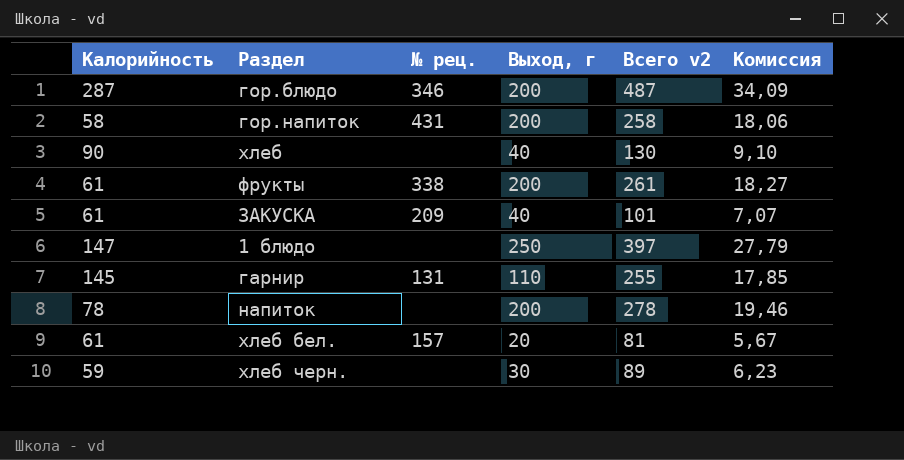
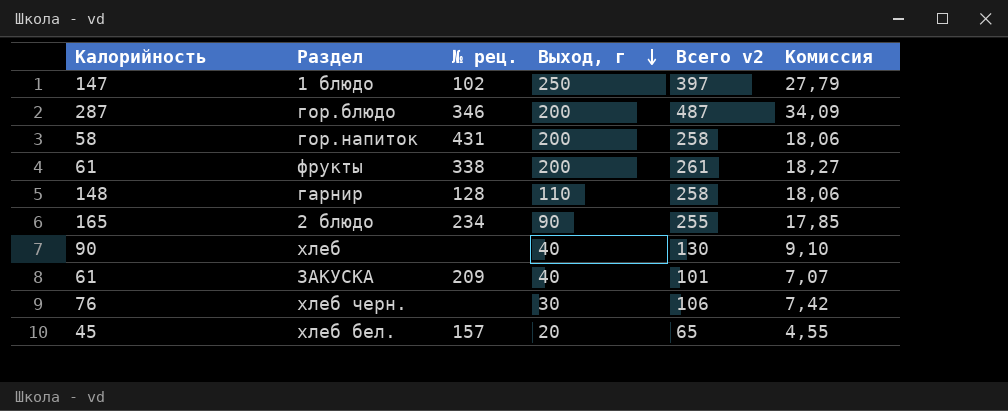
row order: none -> Выход, г descending
row напиток: 78 | none | 200 | 278 | 19,46 -> none
1 блюдо | № рец.: none -> 102
гарнир | Калорийность: 145 -> 148
гарнир | № рец.: 131 -> 128
гарнир | Всего v2: 255 -> 258
гарнир | Комиссия: 17,85 -> 18,06
row 2 блюдо: none -> 165 | 234 | 90 | 255 | 17,85
хлеб черн. | Калорийность: 59 -> 76
хлеб черн. | Всего v2: 89 -> 106
хлеб черн. | Комиссия: 6,23 -> 7,42
хлеб бел. | Калорийность: 61 -> 45
хлеб бел. | Всего v2: 81 -> 65
хлеб бел. | Комиссия: 5,67 -> 4,55

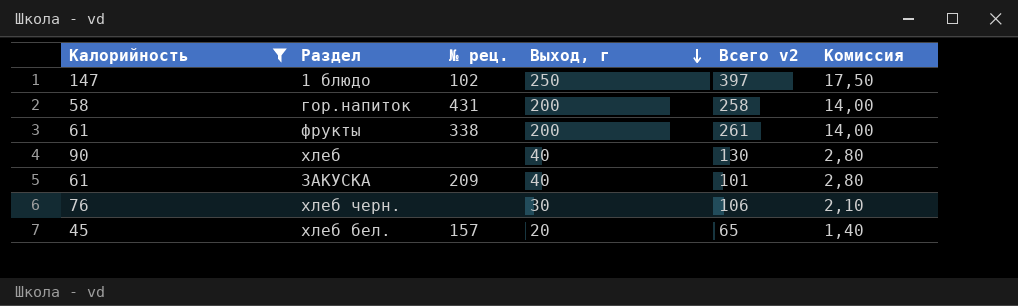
filter: none -> Калорийность <= 147
column Комиссия | formula: [Всего v2] * 0,07 -> [Выход, г] * 0,07

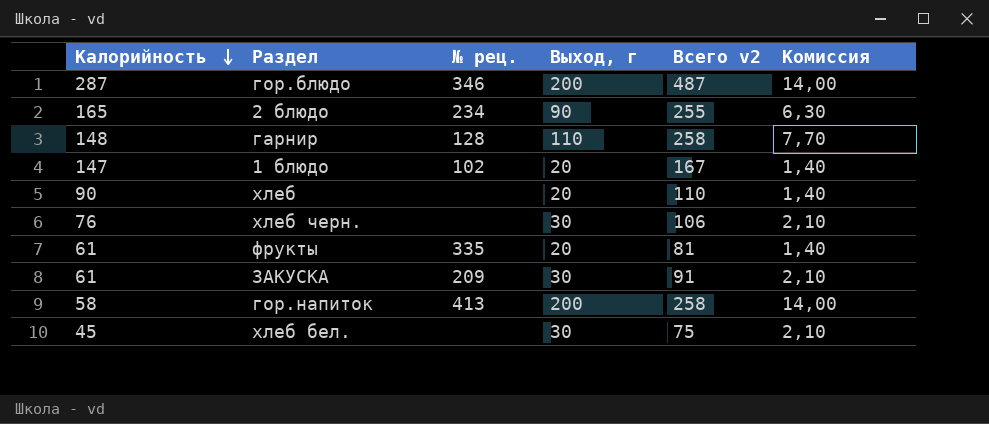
filter: Калорийность <= 147 -> none
row order: Выход, г descending -> Калорийность descending
1 блюдо | Выход, г: 250 -> 20
1 блюдо | Всего v2: 397 -> 167
1 блюдо | Комиссия: 17,50 -> 1,40
хлеб | Выход, г: 40 -> 20
хлеб | Всего v2: 130 -> 110
хлеб | Комиссия: 2,80 -> 1,40
фрукты | № рец.: 338 -> 335
фрукты | Выход, г: 200 -> 20
фрукты | Всего v2: 261 -> 81
фрукты | Комиссия: 14,00 -> 1,40
ЗАКУСКА | Выход, г: 40 -> 30
ЗАКУСКА | Всего v2: 101 -> 91
ЗАКУСКА | Комиссия: 2,80 -> 2,10
гор.напиток | № рец.: 431 -> 413
хлеб бел. | № рец.: 157 -> none
хлеб бел. | Выход, г: 20 -> 30
хлеб бел. | Всего v2: 65 -> 75
хлеб бел. | Комиссия: 1,40 -> 2,10

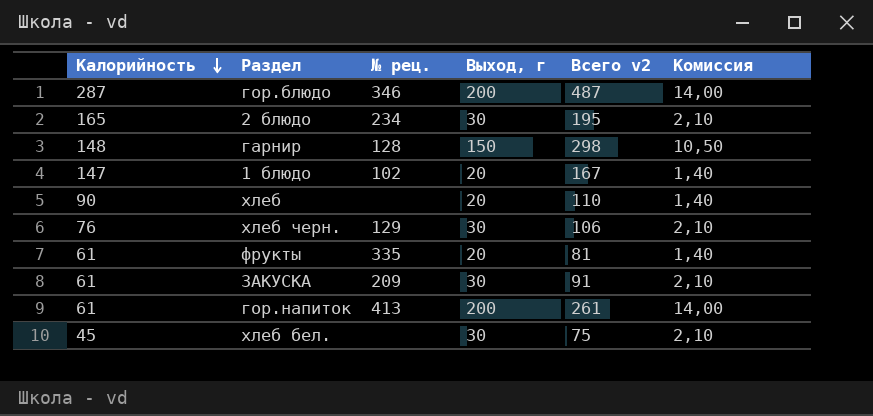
2 блюдо | Выход, г: 90 -> 30
2 блюдо | Всего v2: 255 -> 195
2 блюдо | Комиссия: 6,30 -> 2,10
гарнир | Выход, г: 110 -> 150
гарнир | Всего v2: 258 -> 298
гарнир | Комиссия: 7,70 -> 10,50
хлеб черн. | № рец.: none -> 129
гор.напиток | Калорийность: 58 -> 61
гор.напиток | Всего v2: 258 -> 261

